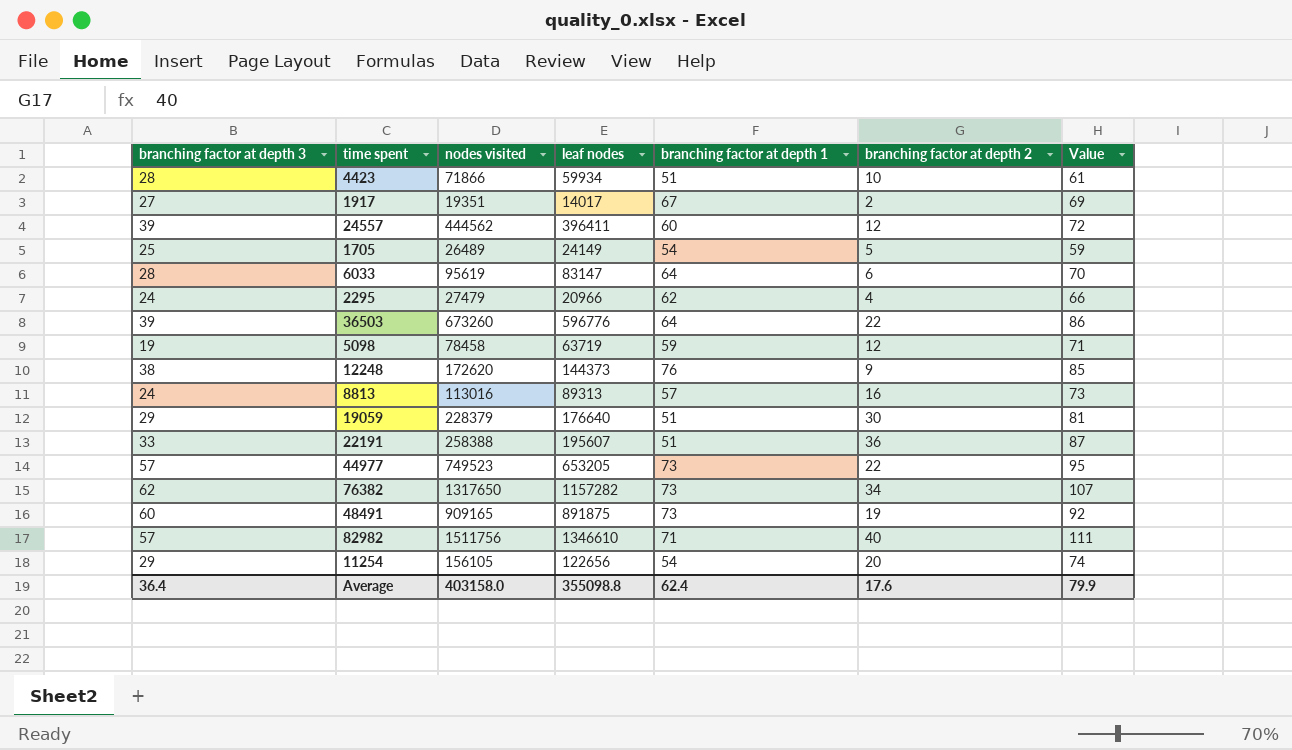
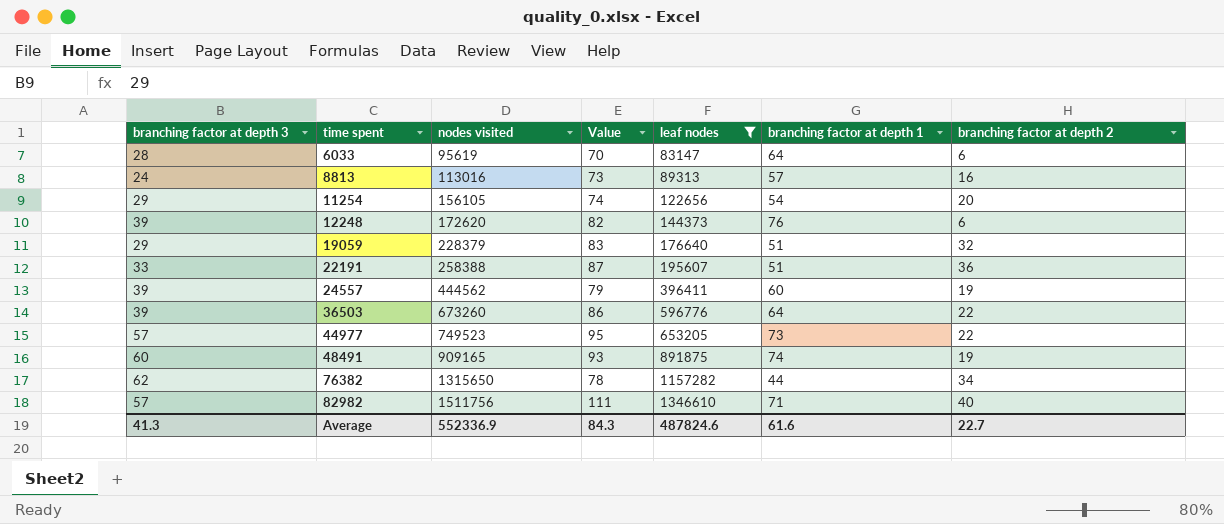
filter: none -> leaf nodes >= 83147
row order: none -> time spent ascending
column Value | position: 7 -> 4
12248 | branching factor at depth 3: 38 -> 39
12248 | Value: 85 -> 82
12248 | branching factor at depth 2: 9 -> 6
19059 | Value: 81 -> 83
19059 | branching factor at depth 2: 30 -> 32
24557 | Value: 72 -> 79
24557 | branching factor at depth 2: 12 -> 19
48491 | Value: 92 -> 93
48491 | branching factor at depth 1: 73 -> 74
76382 | nodes visited: 1317650 -> 1315650
76382 | Value: 107 -> 78
76382 | branching factor at depth 1: 73 -> 44
Average | branching factor at depth 3: 36.4 -> 41.3
Average | nodes visited: 403158.0 -> 552336.9
Average | Value: 79.9 -> 84.3
Average | leaf nodes: 355098.8 -> 487824.6
Average | branching factor at depth 1: 62.4 -> 61.6
Average | branching factor at depth 2: 17.6 -> 22.7

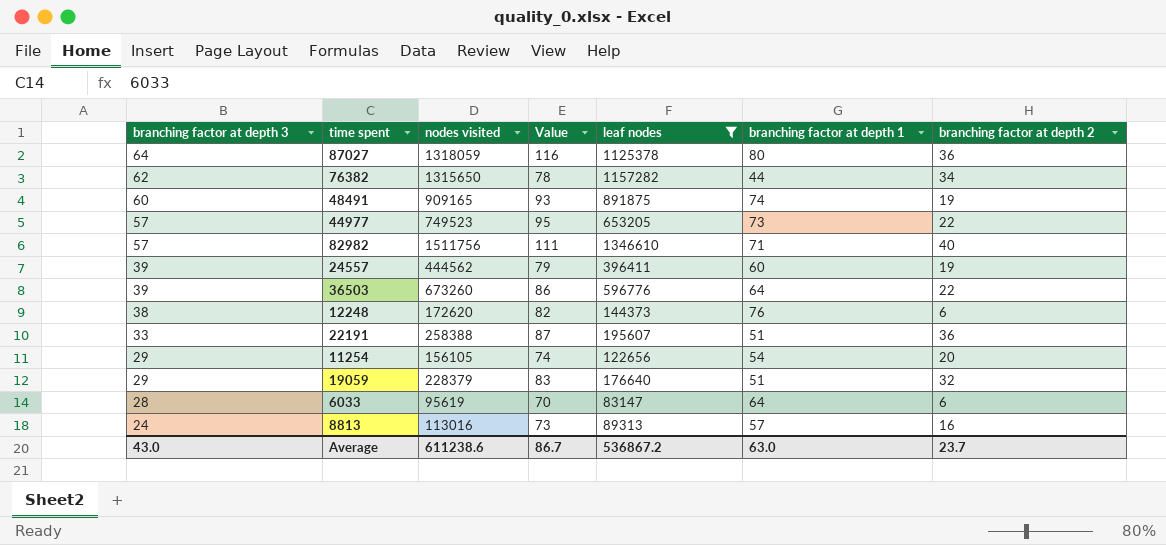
row order: time spent ascending -> branching factor at depth 3 descending
row 87027: none -> 64 | 1318059 | 116 | 1125378 | 80 | 36
12248 | branching factor at depth 3: 39 -> 38
Average | branching factor at depth 3: 41.3 -> 43.0
Average | nodes visited: 552336.9 -> 611238.6
Average | Value: 84.3 -> 86.7
Average | leaf nodes: 487824.6 -> 536867.2
Average | branching factor at depth 1: 61.6 -> 63.0
Average | branching factor at depth 2: 22.7 -> 23.7

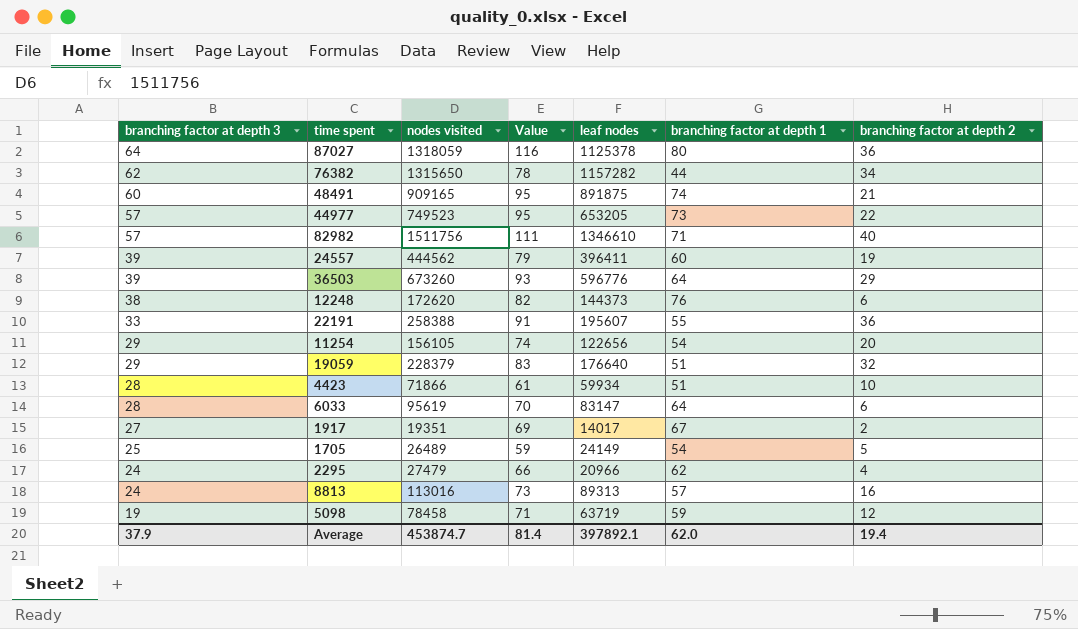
filter: leaf nodes >= 83147 -> none
48491 | Value: 93 -> 95
48491 | branching factor at depth 2: 19 -> 21
36503 | Value: 86 -> 93
36503 | branching factor at depth 2: 22 -> 29
22191 | Value: 87 -> 91
22191 | branching factor at depth 1: 51 -> 55
Average | branching factor at depth 3: 43.0 -> 37.9
Average | nodes visited: 611238.6 -> 453874.7
Average | Value: 86.7 -> 81.4
Average | leaf nodes: 536867.2 -> 397892.1
Average | branching factor at depth 1: 63.0 -> 62.0
Average | branching factor at depth 2: 23.7 -> 19.4

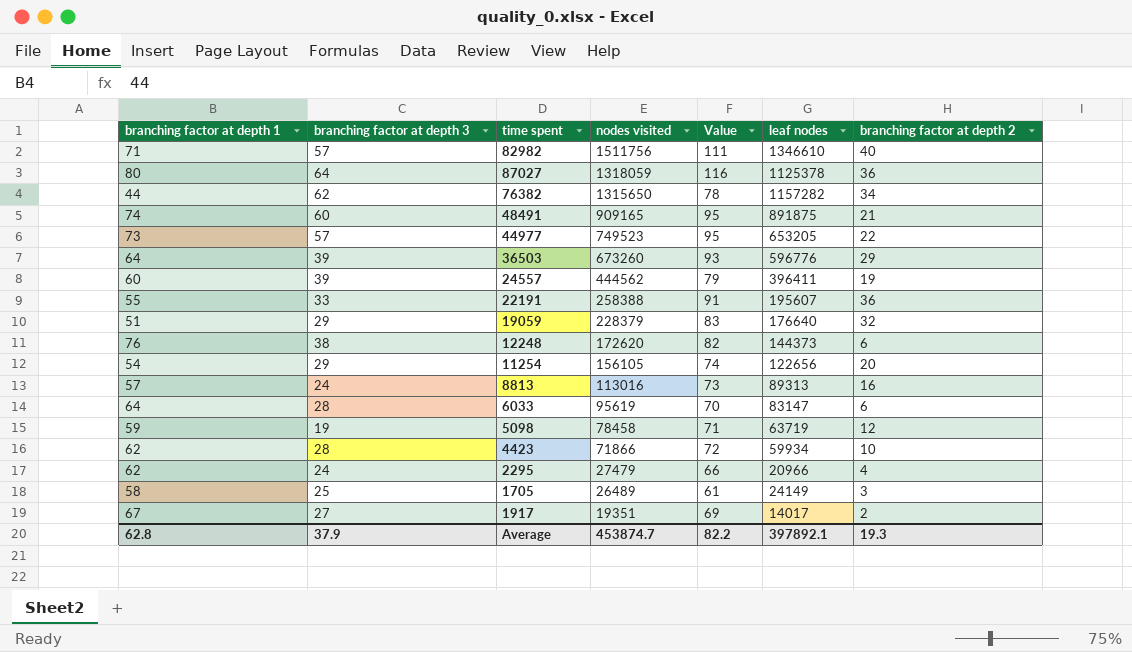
row order: branching factor at depth 3 descending -> nodes visited descending
column branching factor at depth 1 | position: 6 -> 1
4423 | branching factor at depth 1: 51 -> 62
4423 | Value: 61 -> 72
1705 | branching factor at depth 1: 54 -> 58
1705 | Value: 59 -> 61
1705 | branching factor at depth 2: 5 -> 3
Average | branching factor at depth 1: 62.0 -> 62.8
Average | Value: 81.4 -> 82.2
Average | branching factor at depth 2: 19.4 -> 19.3

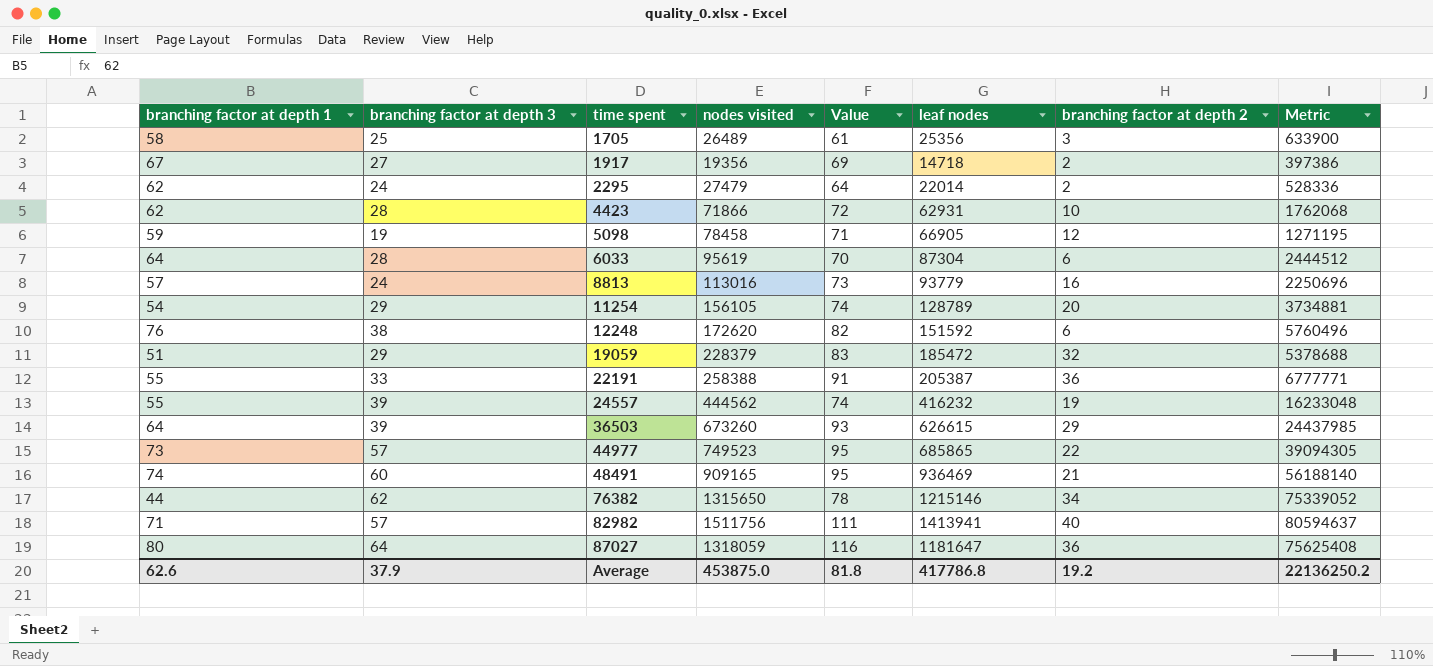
row order: nodes visited descending -> time spent ascending
column Metric | formula: none -> [branching factor at depth 3] * [leaf nodes]
1705 | leaf nodes: 24149 -> 25356
1917 | nodes visited: 19351 -> 19356
1917 | leaf nodes: 14017 -> 14718
2295 | Value: 66 -> 64
2295 | leaf nodes: 20966 -> 22014
2295 | branching factor at depth 2: 4 -> 2
4423 | leaf nodes: 59934 -> 62931
5098 | leaf nodes: 63719 -> 66905
6033 | leaf nodes: 83147 -> 87304
8813 | leaf nodes: 89313 -> 93779
11254 | leaf nodes: 122656 -> 128789
12248 | leaf nodes: 144373 -> 151592
19059 | leaf nodes: 176640 -> 185472
22191 | leaf nodes: 195607 -> 205387
24557 | branching factor at depth 1: 60 -> 55
24557 | Value: 79 -> 74
24557 | leaf nodes: 396411 -> 416232
36503 | leaf nodes: 596776 -> 626615
44977 | leaf nodes: 653205 -> 685865
48491 | leaf nodes: 891875 -> 936469
76382 | leaf nodes: 1157282 -> 1215146
82982 | leaf nodes: 1346610 -> 1413941
87027 | leaf nodes: 1125378 -> 1181647
Average | branching factor at depth 1: 62.8 -> 62.6
Average | nodes visited: 453874.7 -> 453875.0
Average | Value: 82.2 -> 81.8
Average | leaf nodes: 397892.1 -> 417786.8
Average | branching factor at depth 2: 19.3 -> 19.2

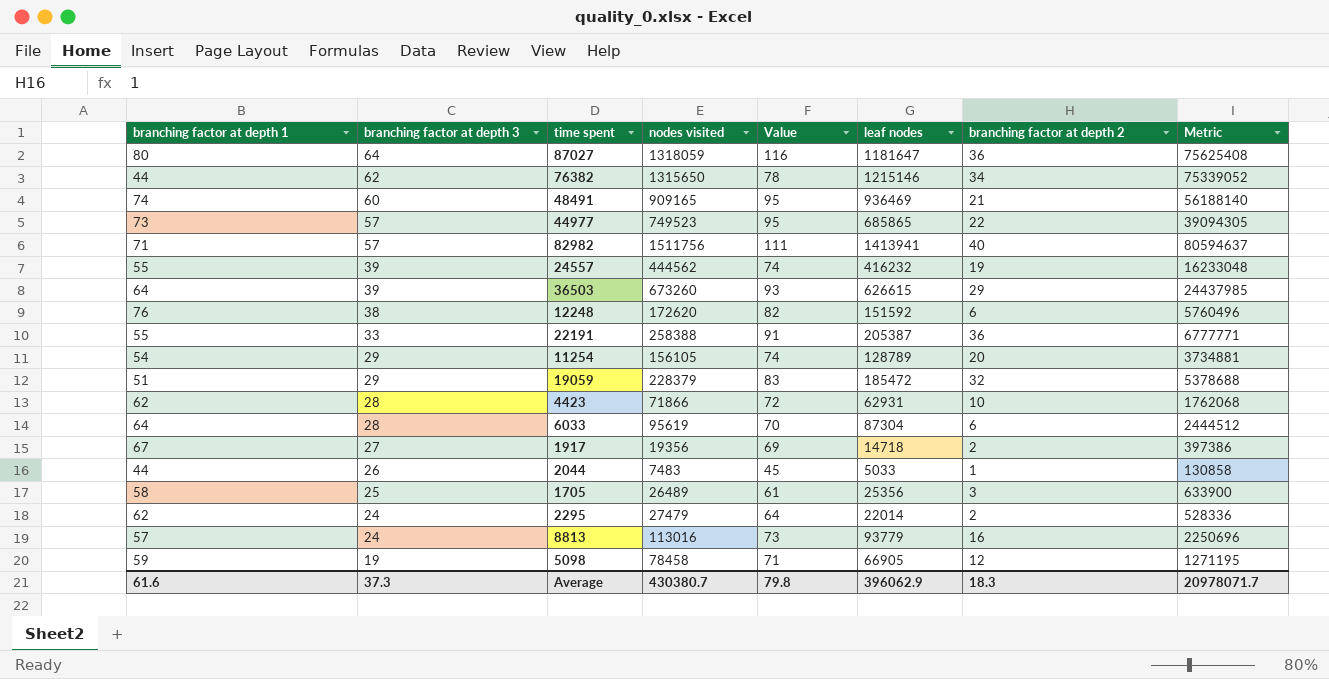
row order: time spent ascending -> branching factor at depth 3 descending
row 2044: none -> 44 | 26 | 7483 | 45 | 5033 | 1 | 130858
Average | branching factor at depth 1: 62.6 -> 61.6
Average | branching factor at depth 3: 37.9 -> 37.3
Average | nodes visited: 453875.0 -> 430380.7
Average | Value: 81.8 -> 79.8
Average | leaf nodes: 417786.8 -> 396062.9
Average | branching factor at depth 2: 19.2 -> 18.3
Average | Metric: 22136250.2 -> 20978071.7

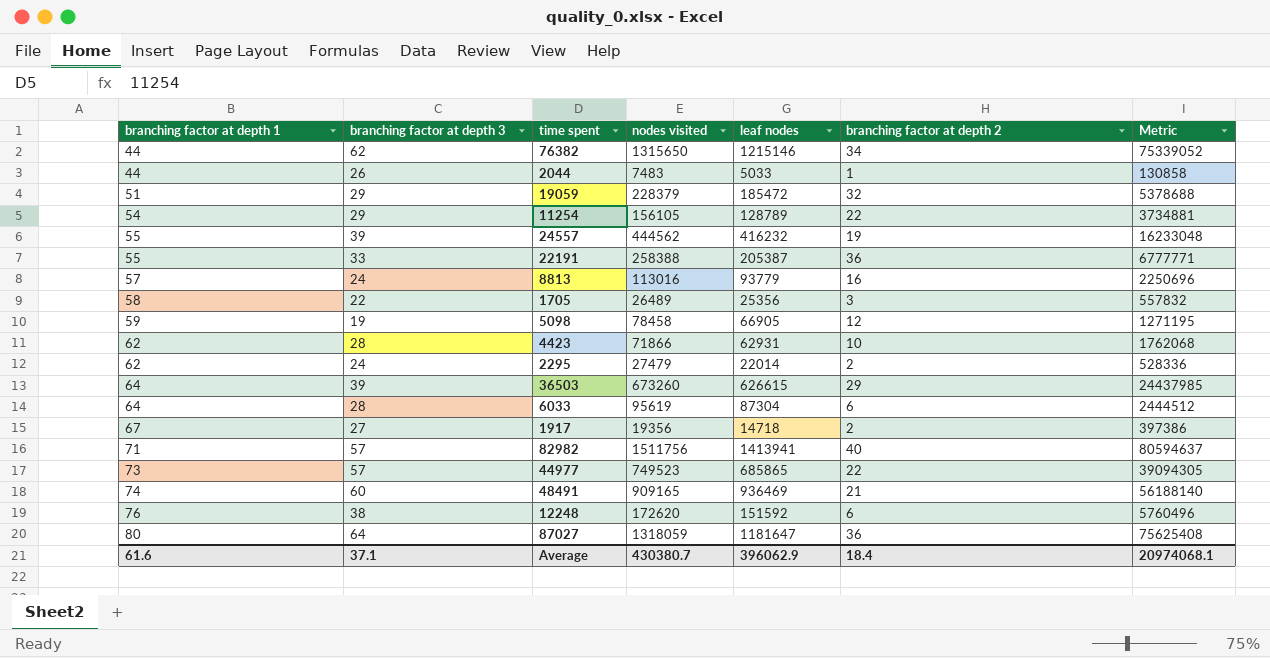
row order: branching factor at depth 3 descending -> branching factor at depth 1 ascending
column Value | formula: [branching factor at depth 1] + [branching factor at depth 2] -> none
11254 | branching factor at depth 2: 20 -> 22
1705 | branching factor at depth 3: 25 -> 22
1705 | Metric: 633900 -> 557832
Average | branching factor at depth 3: 37.3 -> 37.1
Average | branching factor at depth 2: 18.3 -> 18.4
Average | Metric: 20978071.7 -> 20974068.1

